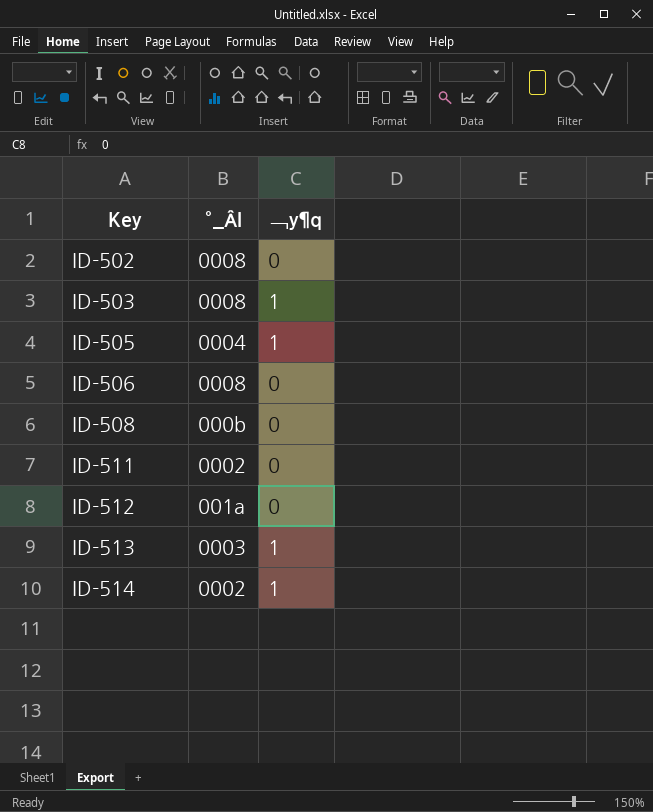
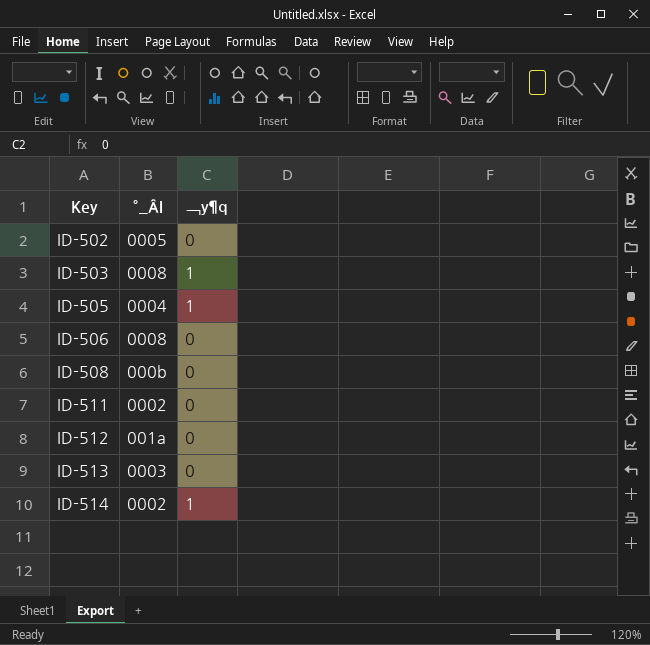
ID-502 | °_ÂI: 0008 -> 0005
ID-513 | ¬y¶q: 1 -> 0

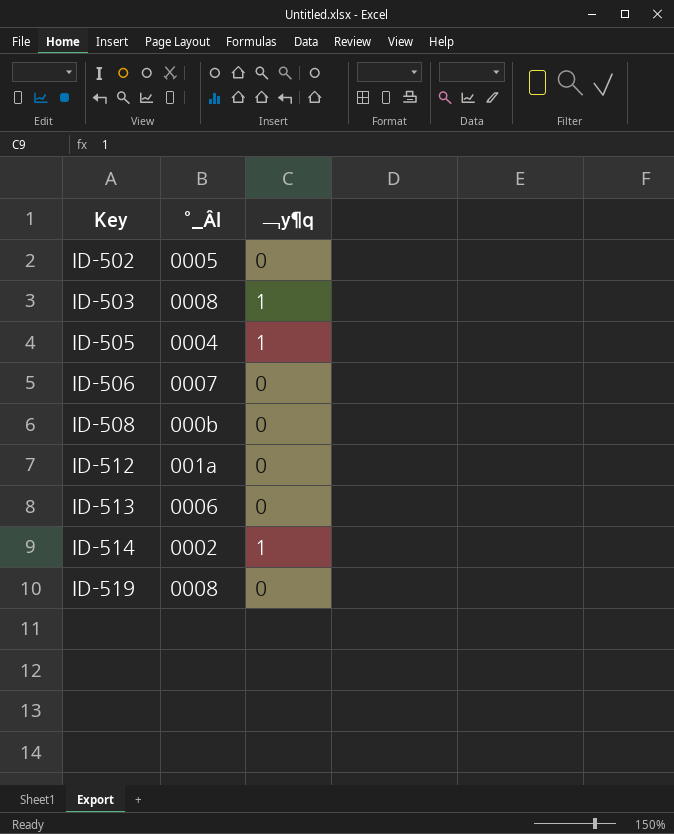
row ID-511: 0002 | 0 -> none
ID-506 | °_ÂI: 0008 -> 0007
ID-513 | °_ÂI: 0003 -> 0006
row ID-519: none -> 0008 | 0

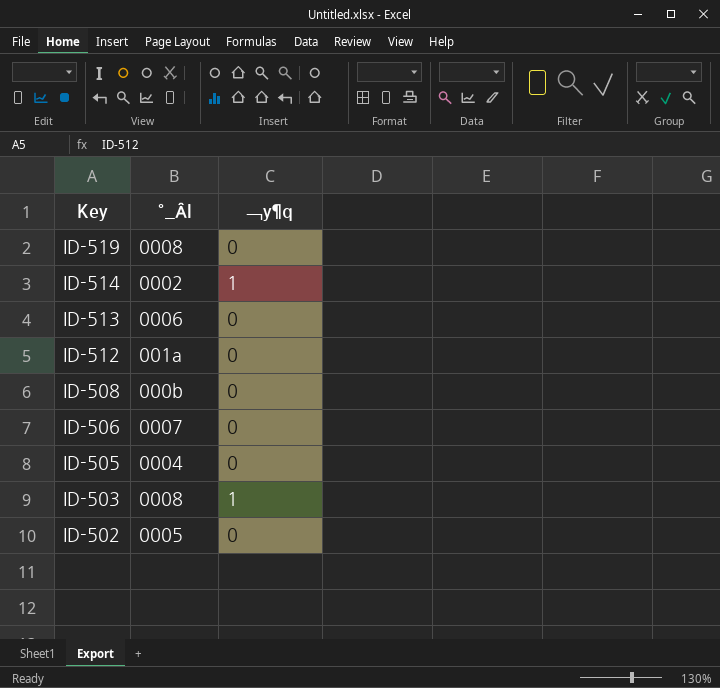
row order: Key ascending -> Key descending
ID-505 | ¬y¶q: 1 -> 0

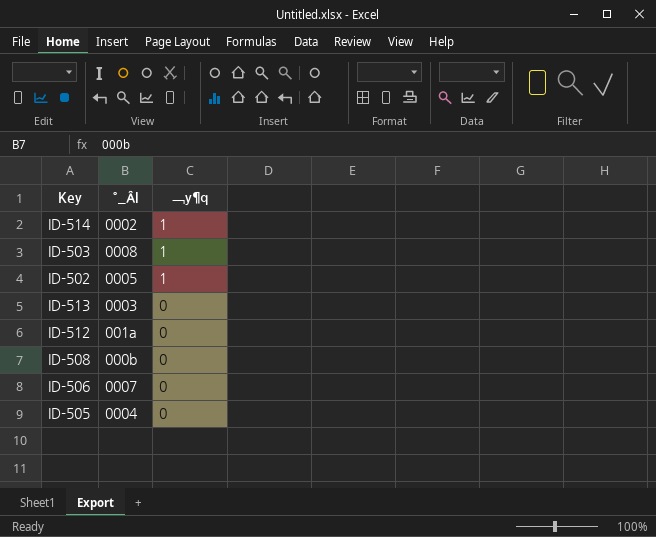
row order: Key descending -> ¬y¶q descending
row ID-519: 0008 | 0 -> none
ID-502 | ¬y¶q: 0 -> 1
ID-513 | °_ÂI: 0006 -> 0003

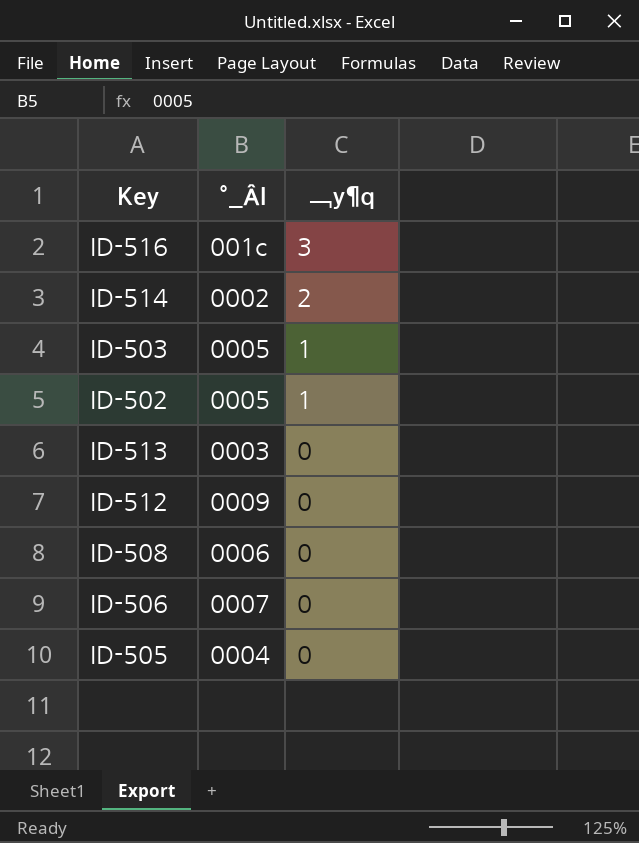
row ID-516: none -> 001c | 3
ID-514 | ¬y¶q: 1 -> 2
ID-503 | °_ÂI: 0008 -> 0005
ID-512 | °_ÂI: 001a -> 0009
ID-508 | °_ÂI: 000b -> 0006

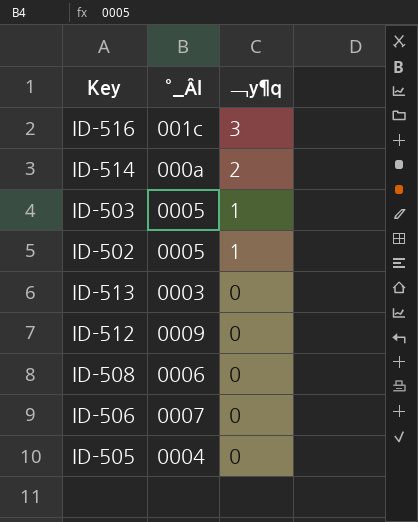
ID-514 | °_ÂI: 0002 -> 000a

